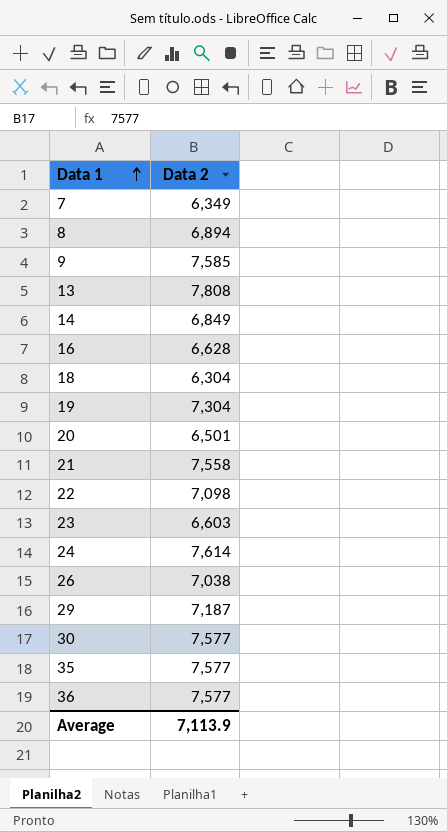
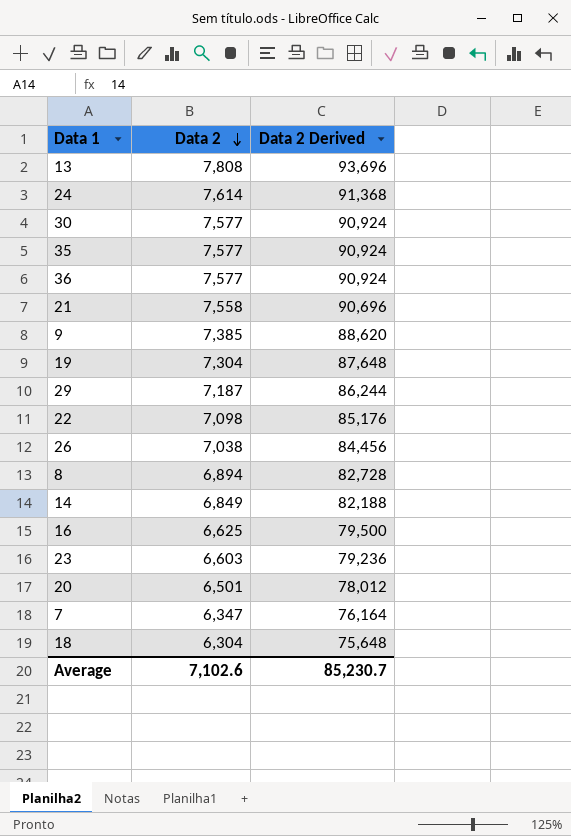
row order: Data 1 ascending -> Data 2 descending
column Data 2 Derived | formula: none -> [Data 2] * 12
9 | Data 2: 7,585 -> 7,385
16 | Data 2: 6,628 -> 6,625
7 | Data 2: 6,349 -> 6,347
Average | Data 2: 7,113.9 -> 7,102.6

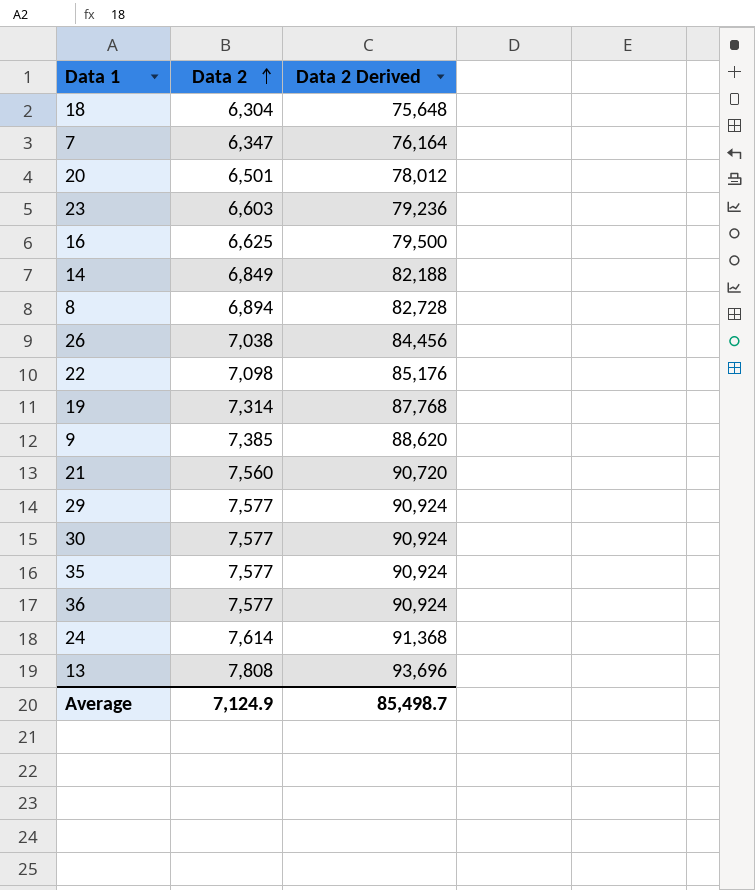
row order: Data 2 descending -> Data 2 ascending
19 | Data 2: 7,304 -> 7,314
19 | Data 2 Derived: 87,648 -> 87,768
21 | Data 2: 7,558 -> 7,560
21 | Data 2 Derived: 90,696 -> 90,720
29 | Data 2: 7,187 -> 7,577
29 | Data 2 Derived: 86,244 -> 90,924
Average | Data 2: 7,102.6 -> 7,124.9
Average | Data 2 Derived: 85,230.7 -> 85,498.7

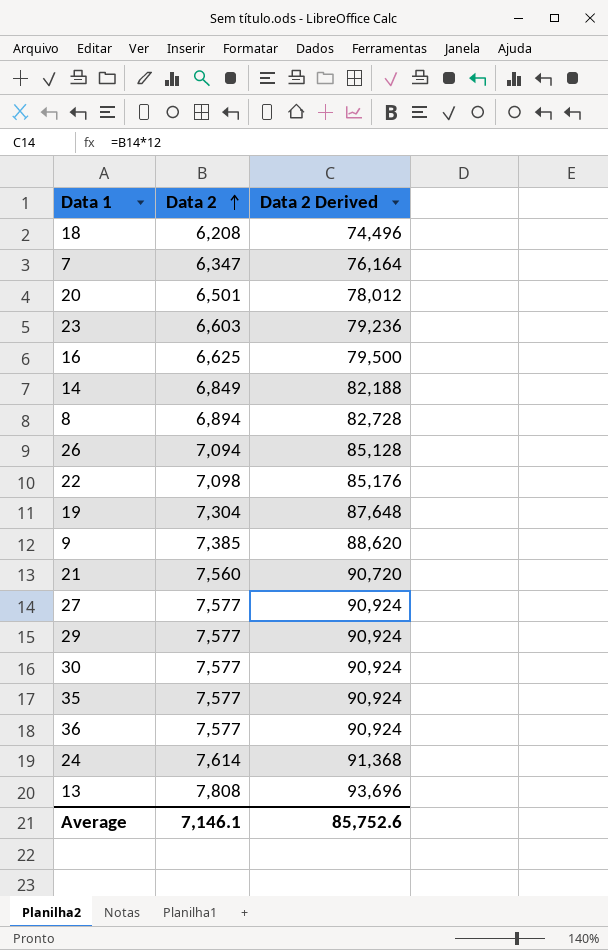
18 | Data 2: 6,304 -> 6,208
18 | Data 2 Derived: 75,648 -> 74,496
26 | Data 2: 7,038 -> 7,094
26 | Data 2 Derived: 84,456 -> 85,128
19 | Data 2: 7,314 -> 7,304
19 | Data 2 Derived: 87,768 -> 87,648
row 27: none -> 7,577 | 90,924
Average | Data 2: 7,124.9 -> 7,146.1
Average | Data 2 Derived: 85,498.7 -> 85,752.6

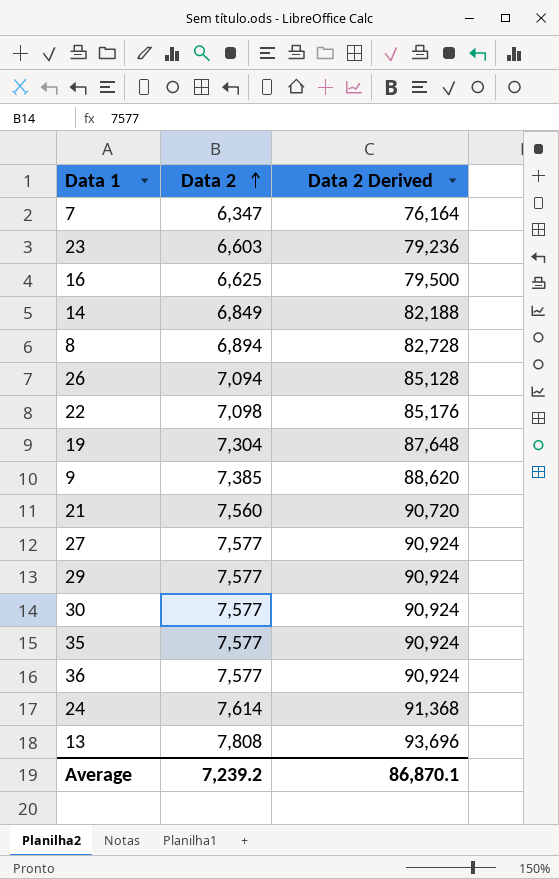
row 18: 6,208 | 74,496 -> none
row 20: 6,501 | 78,012 -> none
Average | Data 2: 7,146.1 -> 7,239.2
Average | Data 2 Derived: 85,752.6 -> 86,870.1

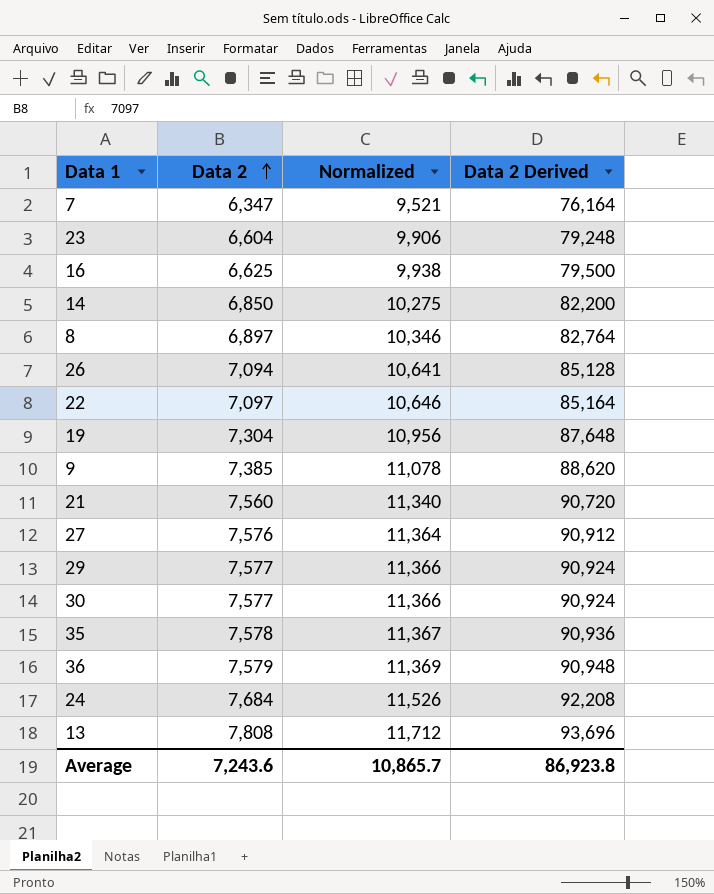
column Normalized | formula: none -> [Data 2] * 1.5
23 | Data 2: 6,603 -> 6,604
23 | Data 2 Derived: 79,236 -> 79,248
14 | Data 2: 6,849 -> 6,850
14 | Data 2 Derived: 82,188 -> 82,200
8 | Data 2: 6,894 -> 6,897
8 | Data 2 Derived: 82,728 -> 82,764
22 | Data 2: 7,098 -> 7,097
22 | Data 2 Derived: 85,176 -> 85,164
27 | Data 2: 7,577 -> 7,576
27 | Data 2 Derived: 90,924 -> 90,912
35 | Data 2: 7,577 -> 7,578
35 | Data 2 Derived: 90,924 -> 90,936
36 | Data 2: 7,577 -> 7,579
36 | Data 2 Derived: 90,924 -> 90,948
24 | Data 2: 7,614 -> 7,684
24 | Data 2 Derived: 91,368 -> 92,208
Average | Data 2: 7,239.2 -> 7,243.6
Average | Data 2 Derived: 86,870.1 -> 86,923.8

